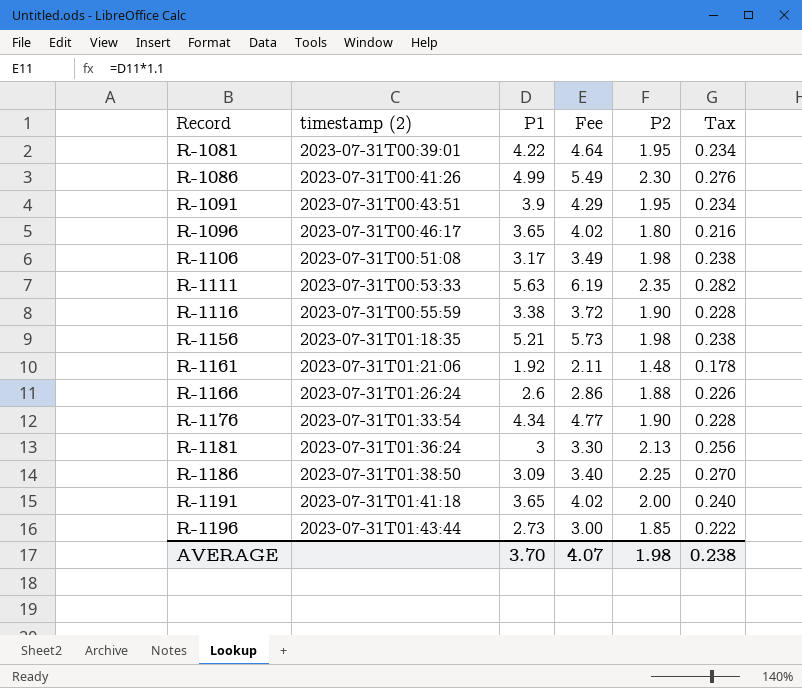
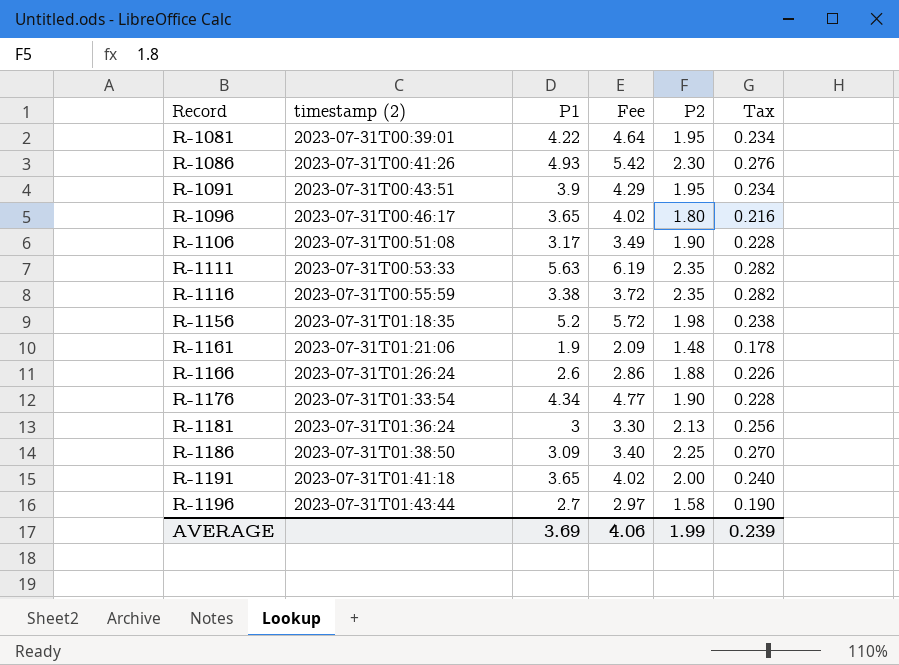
R-1086 | P1: 4.99 -> 4.93
R-1086 | Fee: 5.49 -> 5.42
R-1106 | P2: 1.98 -> 1.90
R-1106 | Tax: 0.238 -> 0.228
R-1116 | P2: 1.90 -> 2.35
R-1116 | Tax: 0.228 -> 0.282
R-1156 | P1: 5.21 -> 5.2
R-1156 | Fee: 5.73 -> 5.72
R-1161 | P1: 1.92 -> 1.9
R-1161 | Fee: 2.11 -> 2.09
R-1196 | P1: 2.73 -> 2.7
R-1196 | Fee: 3.00 -> 2.97
R-1196 | P2: 1.85 -> 1.58
R-1196 | Tax: 0.222 -> 0.190
AVERAGE | P1: 3.70 -> 3.69
AVERAGE | Fee: 4.07 -> 4.06
AVERAGE | P2: 1.98 -> 1.99
AVERAGE | Tax: 0.238 -> 0.239

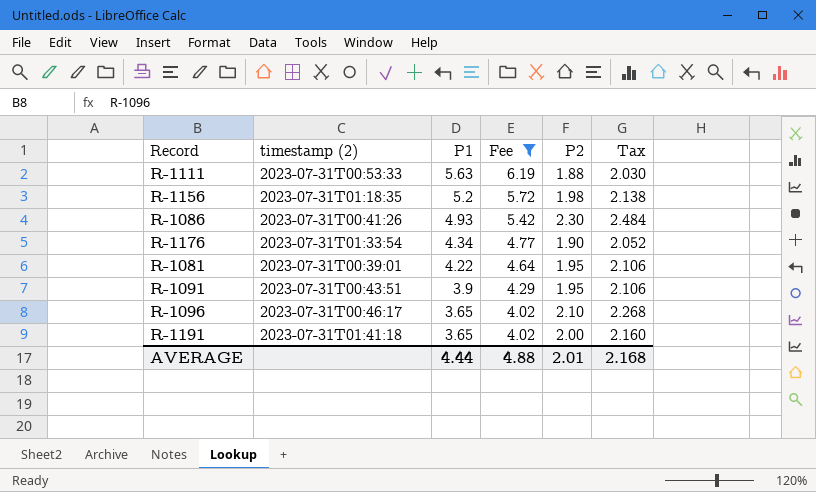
filter: none -> Fee >= 4.02
row order: Record ascending -> P1 descending
column Tax | formula: [P2] * 0.12 -> [P2] * 1.08
R-1111 | P2: 2.35 -> 1.88
R-1096 | P2: 1.80 -> 2.10
AVERAGE | P1: 3.69 -> 4.44
AVERAGE | Fee: 4.06 -> 4.88
AVERAGE | P2: 1.99 -> 2.01
AVERAGE | Tax: 0.239 -> 2.168

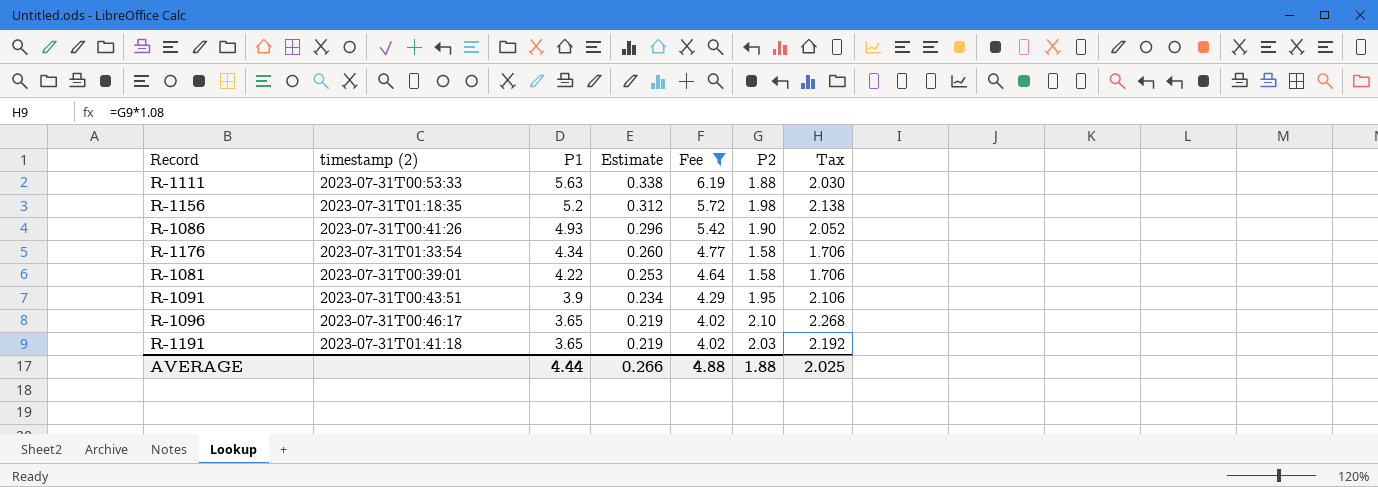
column Estimate | formula: none -> [P1] * 0.06
R-1086 | P2: 2.30 -> 1.90
R-1086 | Tax: 2.484 -> 2.052
R-1176 | P2: 1.90 -> 1.58
R-1176 | Tax: 2.052 -> 1.706
R-1081 | P2: 1.95 -> 1.58
R-1081 | Tax: 2.106 -> 1.706
R-1191 | P2: 2.00 -> 2.03
R-1191 | Tax: 2.160 -> 2.192
AVERAGE | P2: 2.01 -> 1.88
AVERAGE | Tax: 2.168 -> 2.025

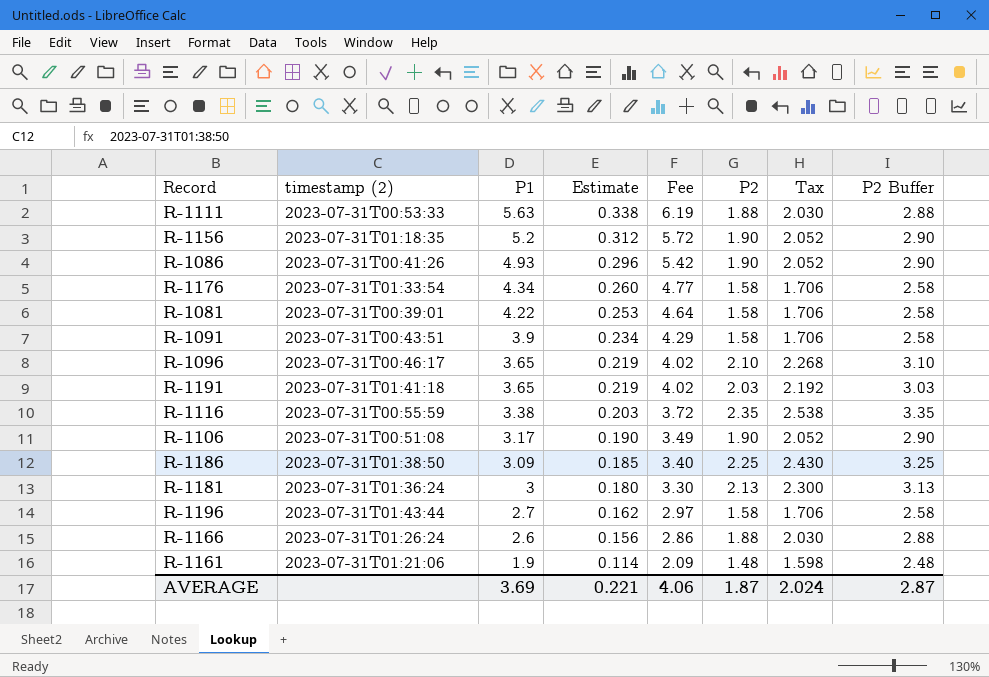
filter: Fee >= 4.02 -> none
column P2 Buffer | formula: none -> [P2] + 1
R-1156 | P2: 1.98 -> 1.90
R-1156 | Tax: 2.138 -> 2.052
R-1091 | P2: 1.95 -> 1.58
R-1091 | Tax: 2.106 -> 1.706
AVERAGE | P1: 4.44 -> 3.69
AVERAGE | Estimate: 0.266 -> 0.221
AVERAGE | Fee: 4.88 -> 4.06
AVERAGE | P2: 1.88 -> 1.87
AVERAGE | Tax: 2.025 -> 2.024

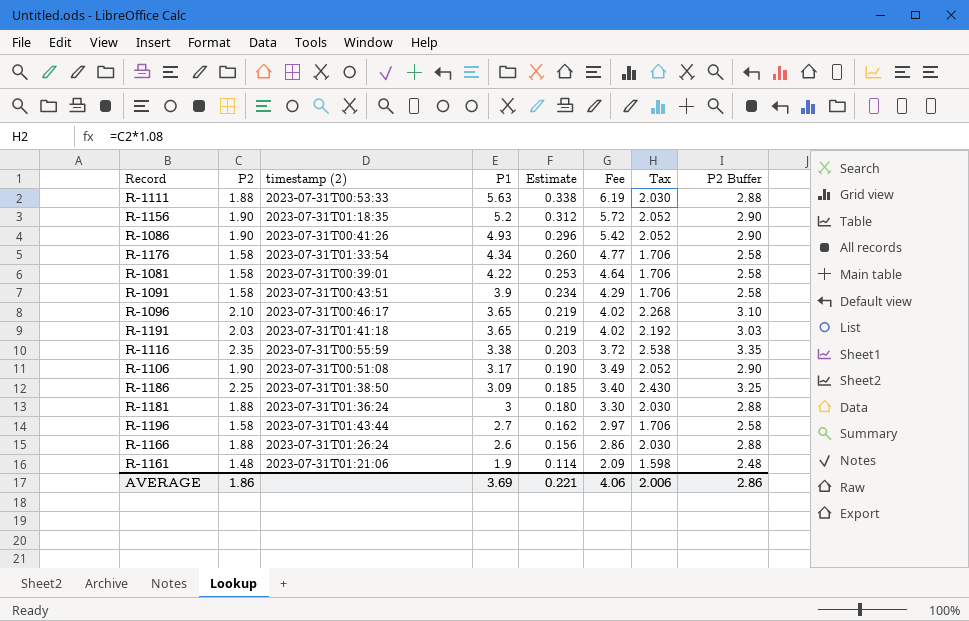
column P2 | position: 6 -> 2
R-1181 | P2: 2.13 -> 1.88
R-1181 | Tax: 2.300 -> 2.030
R-1181 | P2 Buffer: 3.13 -> 2.88
AVERAGE | P2: 1.87 -> 1.86
AVERAGE | Tax: 2.024 -> 2.006
AVERAGE | P2 Buffer: 2.87 -> 2.86

